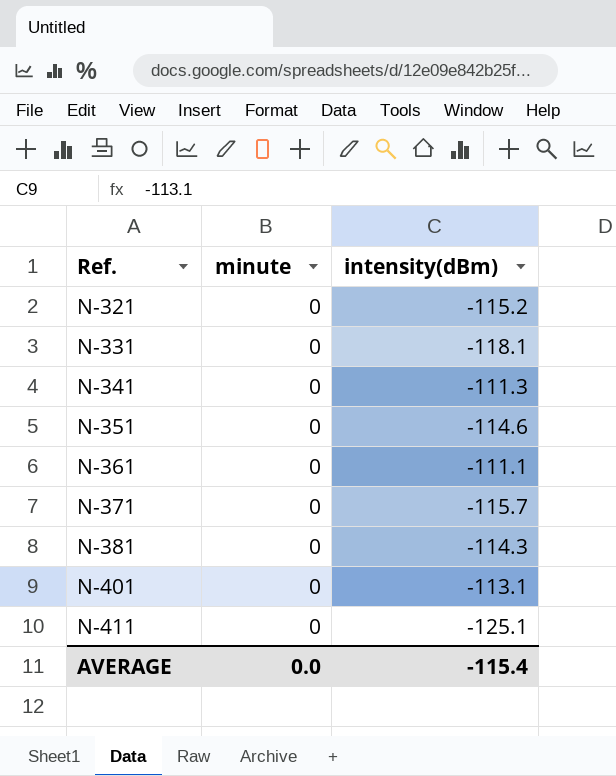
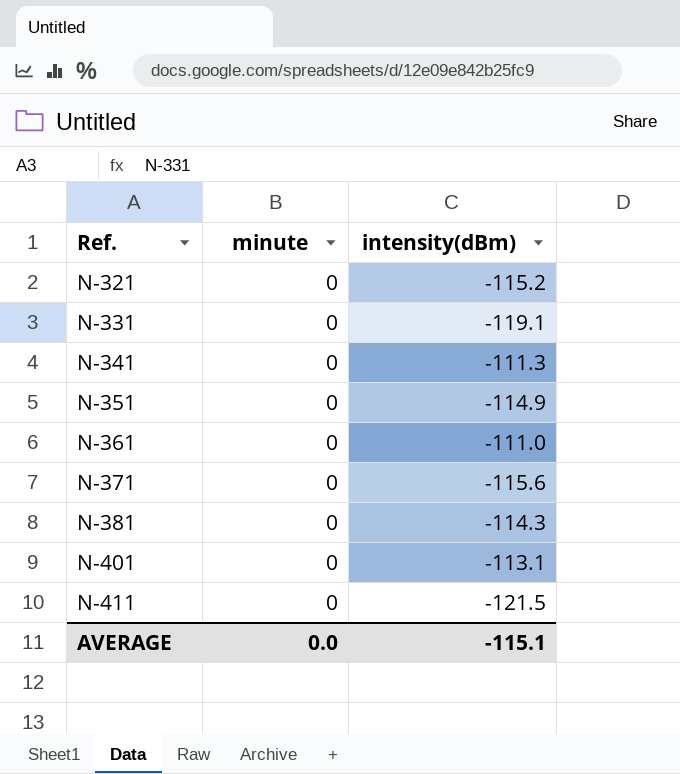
N-331 | intensity(dBm): -118.1 -> -119.1
N-351 | intensity(dBm): -114.6 -> -114.9
N-361 | intensity(dBm): -111.1 -> -111.0
N-371 | intensity(dBm): -115.7 -> -115.6
N-411 | intensity(dBm): -125.1 -> -121.5
AVERAGE | intensity(dBm): -115.4 -> -115.1

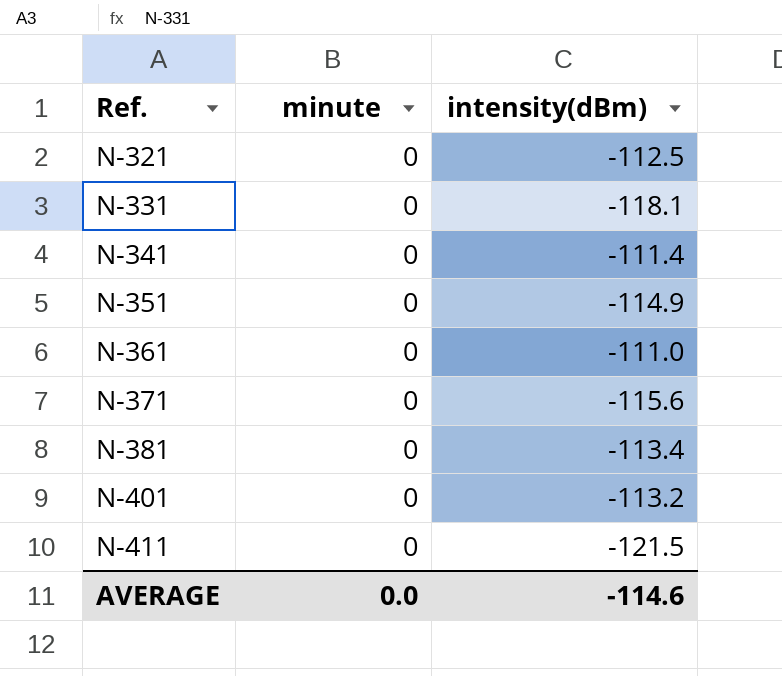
N-321 | intensity(dBm): -115.2 -> -112.5
N-331 | intensity(dBm): -119.1 -> -118.1
N-341 | intensity(dBm): -111.3 -> -111.4
N-381 | intensity(dBm): -114.3 -> -113.4
N-401 | intensity(dBm): -113.1 -> -113.2
AVERAGE | intensity(dBm): -115.1 -> -114.6

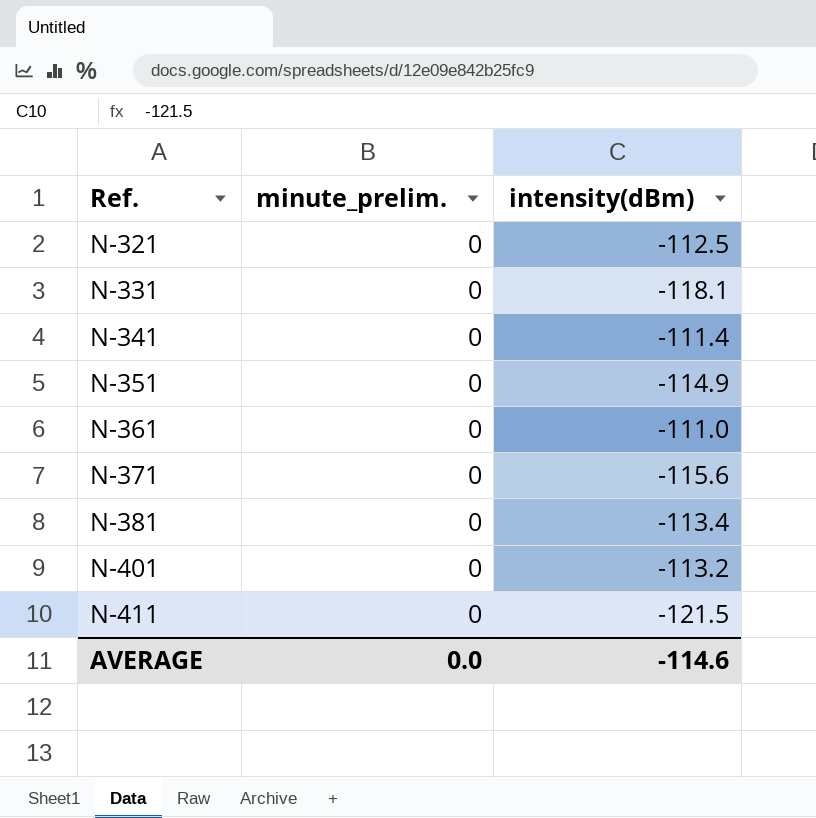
column name: minute -> minute_prelim.

